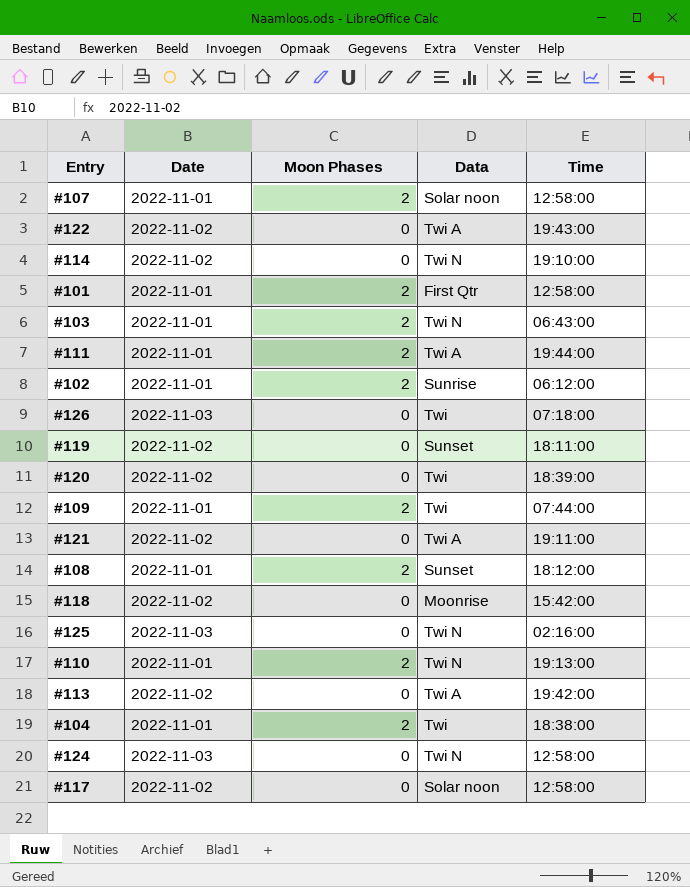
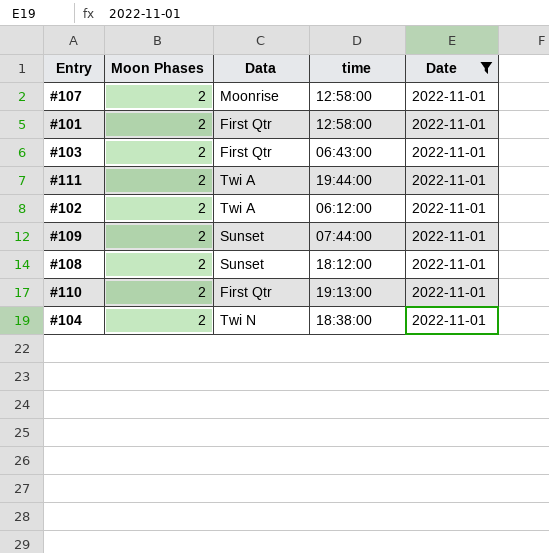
filter: none -> Date = 2022-11-01
column name: Time -> time
column Date | position: 2 -> 5
#107 | Data: Solar noon -> Moonrise
#103 | Data: Twi N -> First Qtr
#102 | Data: Sunrise -> Twi A
#109 | Data: Twi -> Sunset
#110 | Data: Twi N -> First Qtr
#104 | Data: Twi -> Twi N

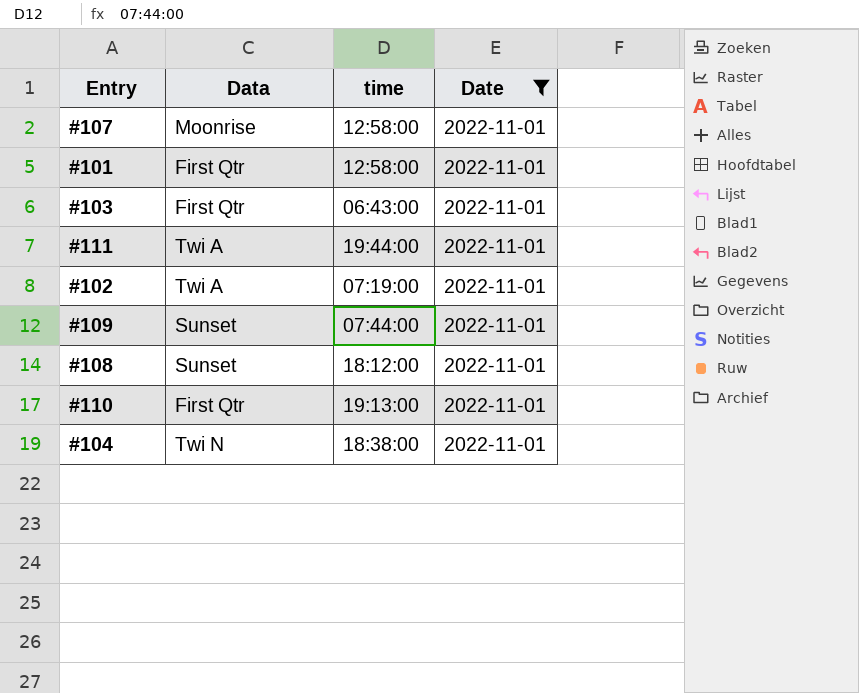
column Moon Phases | position: 2 -> none
#102 | time: 06:12:00 -> 07:19:00

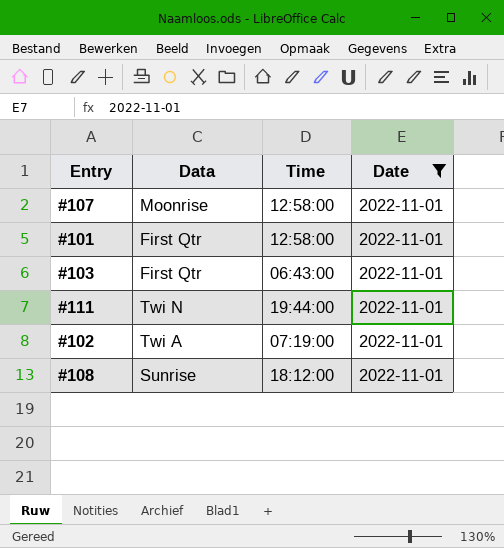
column name: time -> Time
row #109: Sunset | 07:44:00 | 2022-11-01 -> none
row #110: First Qtr | 19:13:00 | 2022-11-01 -> none
row #104: Twi N | 18:38:00 | 2022-11-01 -> none
#111 | Data: Twi A -> Twi N
#108 | Data: Sunset -> Sunrise

